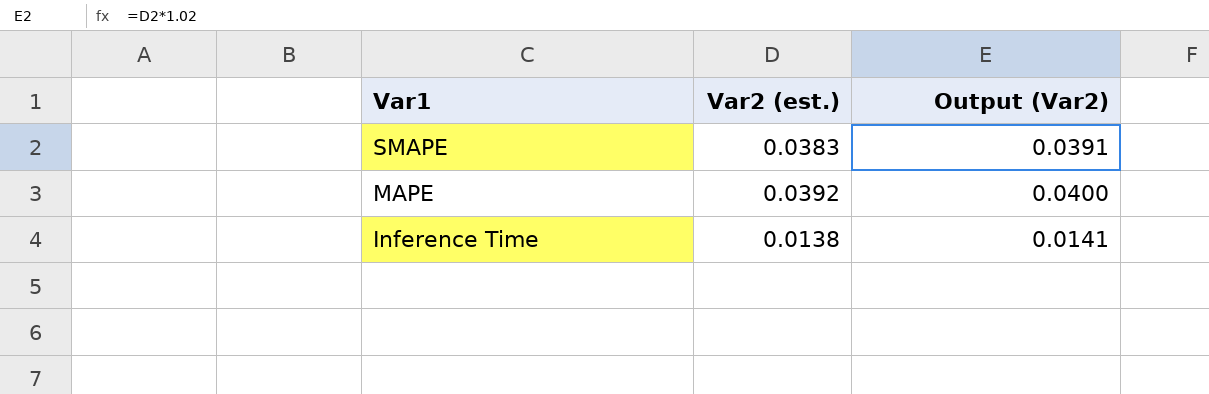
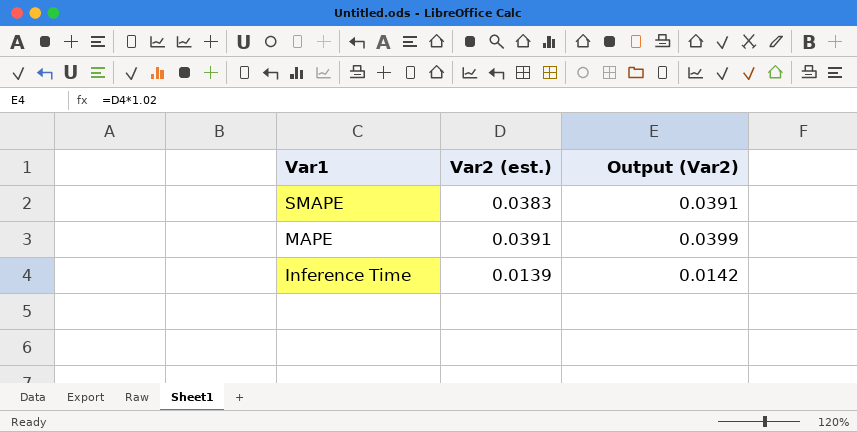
MAPE | Var2 (est.): 0.0392 -> 0.0391
MAPE | Output (Var2): 0.0400 -> 0.0399
Inference Time | Var2 (est.): 0.0138 -> 0.0139
Inference Time | Output (Var2): 0.0141 -> 0.0142

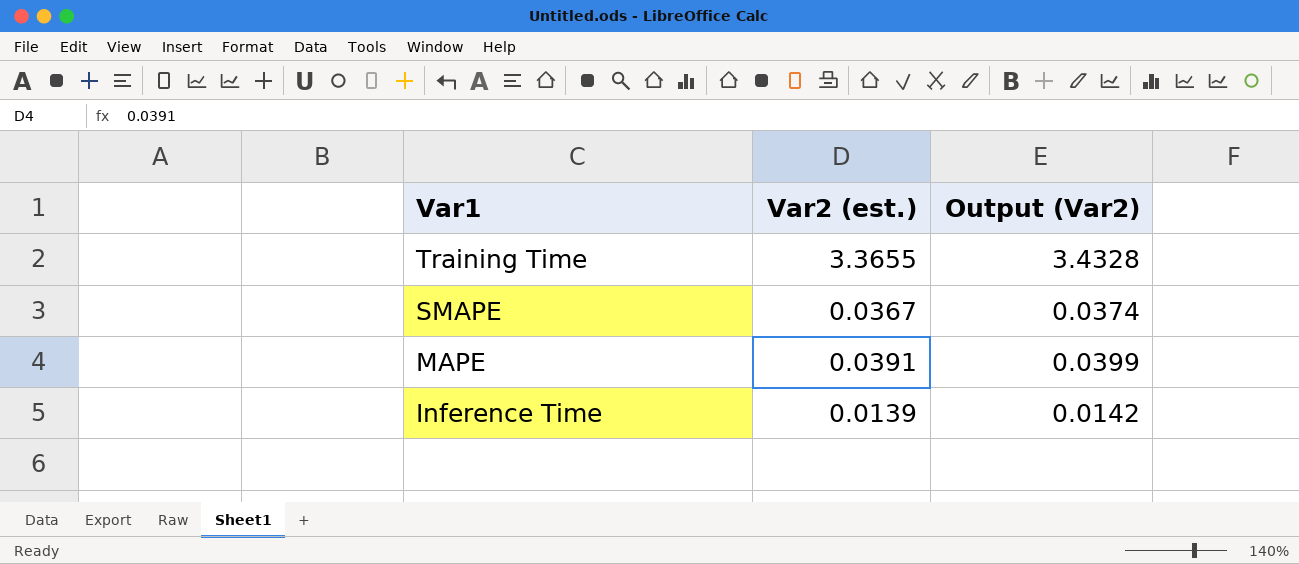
row Training Time: none -> 3.3655 | 3.4328
SMAPE | Var2 (est.): 0.0383 -> 0.0367
SMAPE | Output (Var2): 0.0391 -> 0.0374

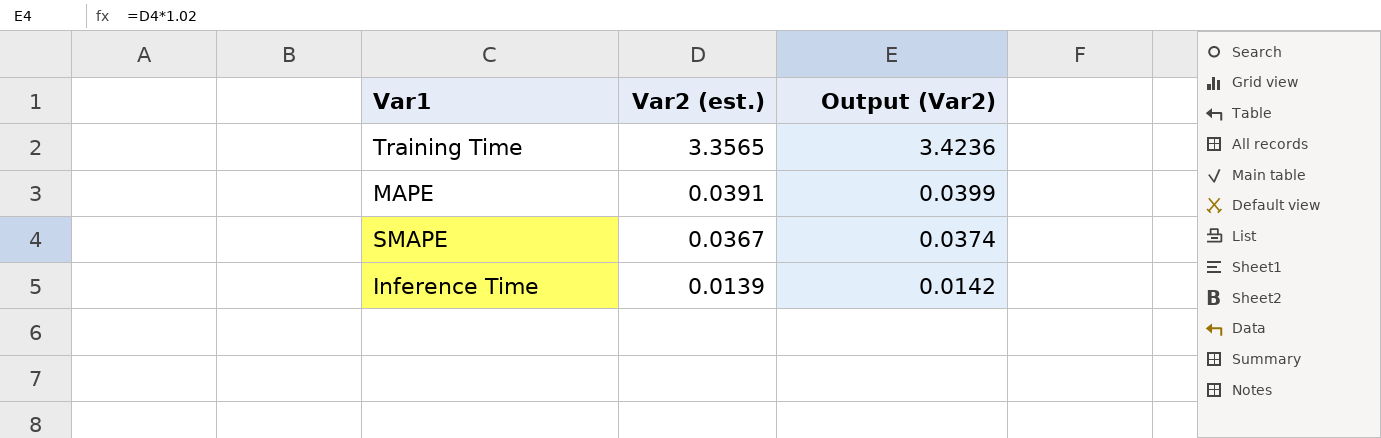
row order: Var1 descending -> Var2 (est.) descending
Training Time | Var2 (est.): 3.3655 -> 3.3565
Training Time | Output (Var2): 3.4328 -> 3.4236

